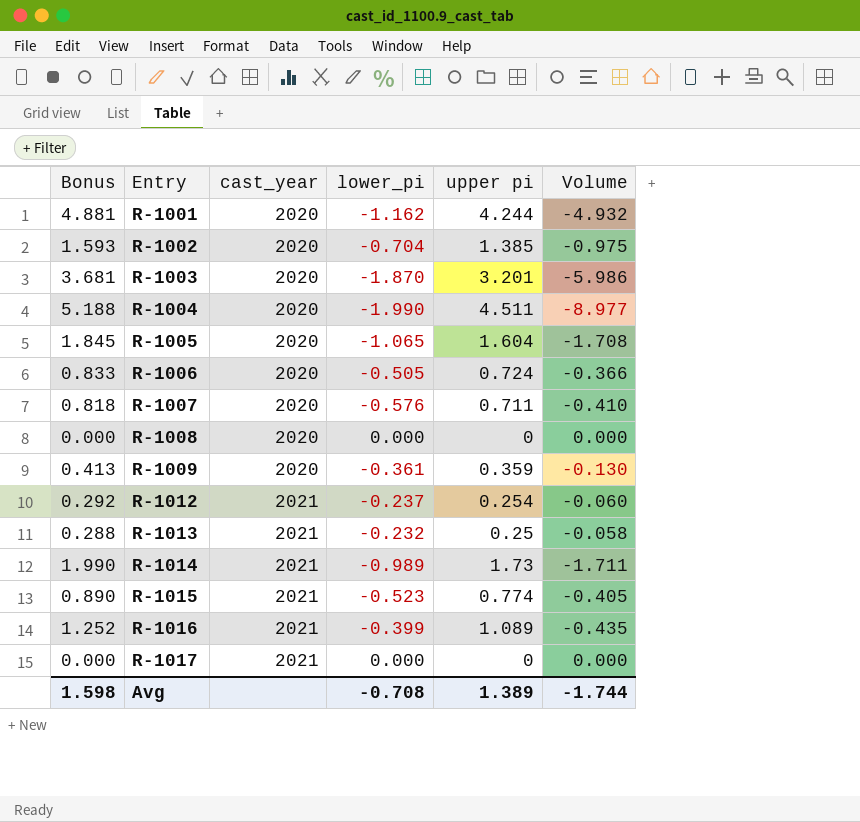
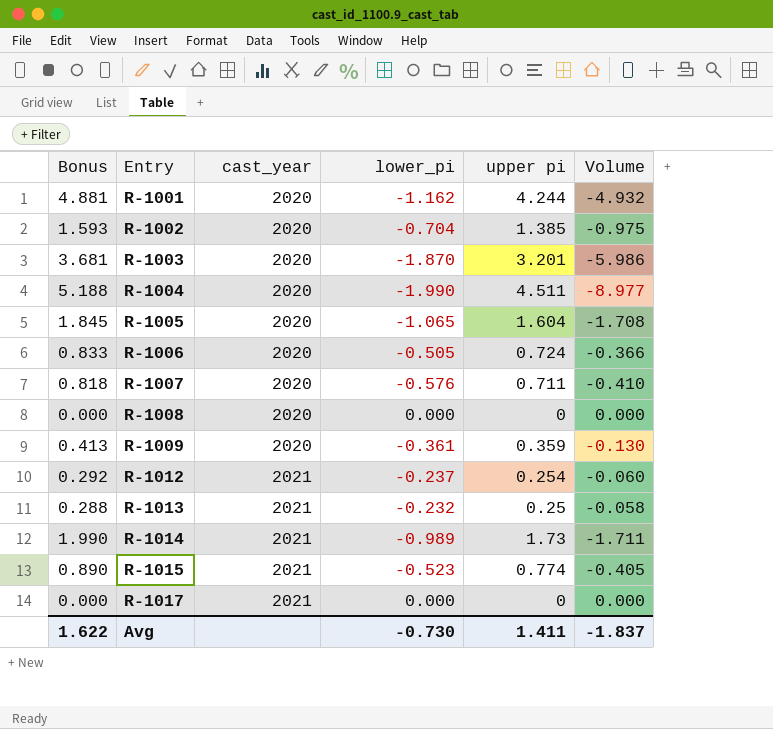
row R-1016: 1.252 | 2021 | -0.399 | 1.089 | -0.435 -> none
Avg | Bonus: 1.598 -> 1.622
Avg | lower_pi: -0.708 -> -0.730
Avg | upper pi: 1.389 -> 1.411
Avg | Volume: -1.744 -> -1.837

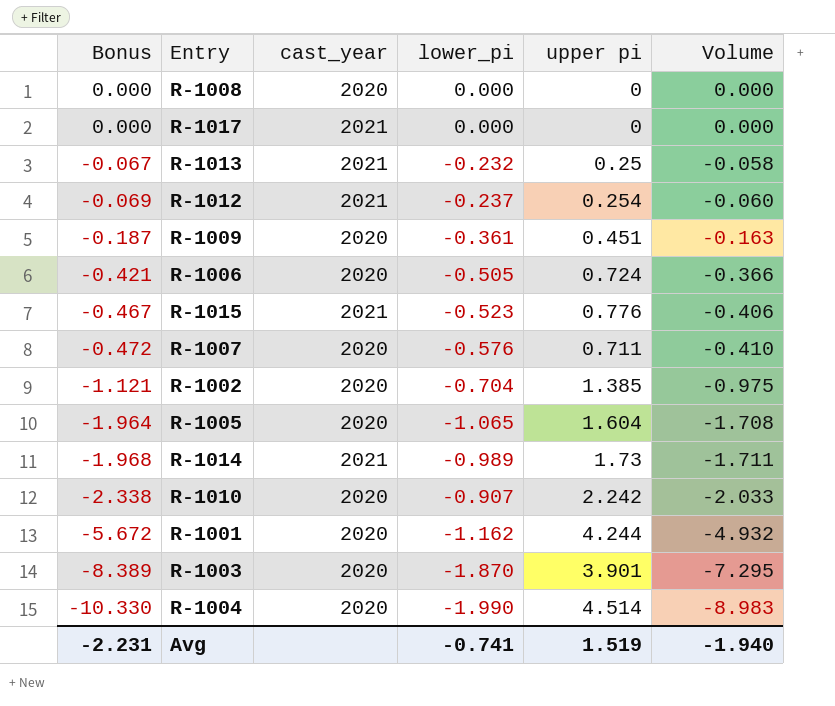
row order: Entry ascending -> Bonus descending
column Bonus | formula: [upper pi] * 1.15 -> [Volume] * 1.15
R-1009 | upper pi: 0.359 -> 0.451
R-1009 | Volume: -0.130 -> -0.163
R-1015 | upper pi: 0.774 -> 0.776
R-1015 | Volume: -0.405 -> -0.406
row R-1010: none -> -2.338 | 2020 | -0.907 | 2.242 | -2.033
R-1003 | upper pi: 3.201 -> 3.901
R-1003 | Volume: -5.986 -> -7.295
R-1004 | upper pi: 4.511 -> 4.514
R-1004 | Volume: -8.977 -> -8.983
Avg | Bonus: 1.622 -> -2.231
Avg | lower_pi: -0.730 -> -0.741
Avg | upper pi: 1.411 -> 1.519
Avg | Volume: -1.837 -> -1.940

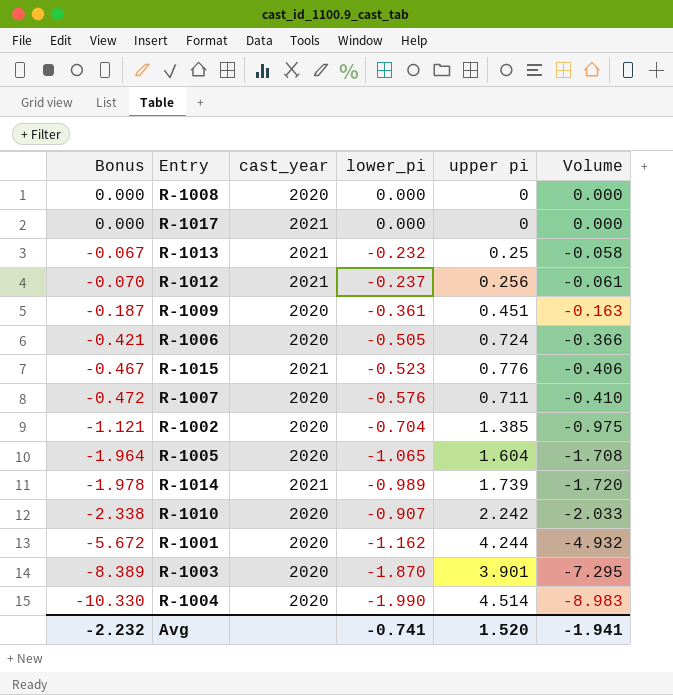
R-1012 | Bonus: -0.069 -> -0.070
R-1012 | upper pi: 0.254 -> 0.256
R-1012 | Volume: -0.060 -> -0.061
R-1014 | Bonus: -1.968 -> -1.978
R-1014 | upper pi: 1.73 -> 1.739
R-1014 | Volume: -1.711 -> -1.720
Avg | Bonus: -2.231 -> -2.232
Avg | upper pi: 1.519 -> 1.520
Avg | Volume: -1.940 -> -1.941

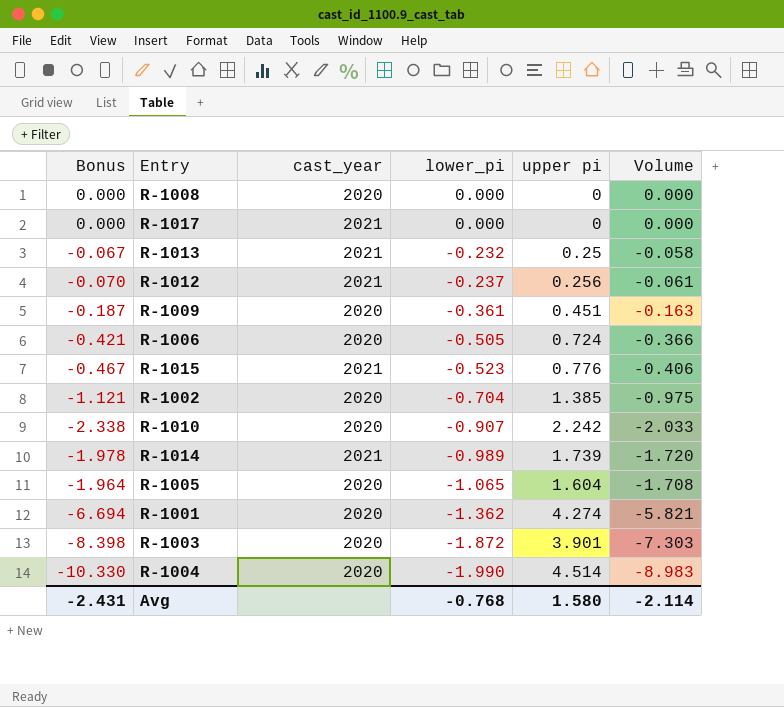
row order: Bonus descending -> lower_pi descending
row R-1007: -0.472 | 2020 | -0.576 | 0.711 | -0.410 -> none
R-1001 | Bonus: -5.672 -> -6.694
R-1001 | lower_pi: -1.162 -> -1.362
R-1001 | upper pi: 4.244 -> 4.274
R-1001 | Volume: -4.932 -> -5.821
R-1003 | Bonus: -8.389 -> -8.398
R-1003 | lower_pi: -1.870 -> -1.872
R-1003 | Volume: -7.295 -> -7.303
Avg | Bonus: -2.232 -> -2.431
Avg | lower_pi: -0.741 -> -0.768
Avg | upper pi: 1.520 -> 1.580
Avg | Volume: -1.941 -> -2.114

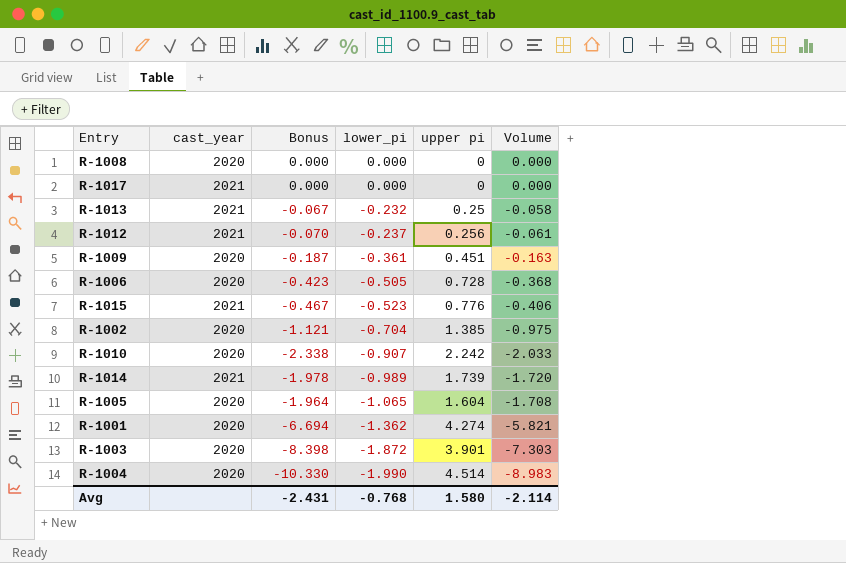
column Bonus | position: 1 -> 3
R-1006 | Bonus: -0.421 -> -0.423
R-1006 | upper pi: 0.724 -> 0.728
R-1006 | Volume: -0.366 -> -0.368

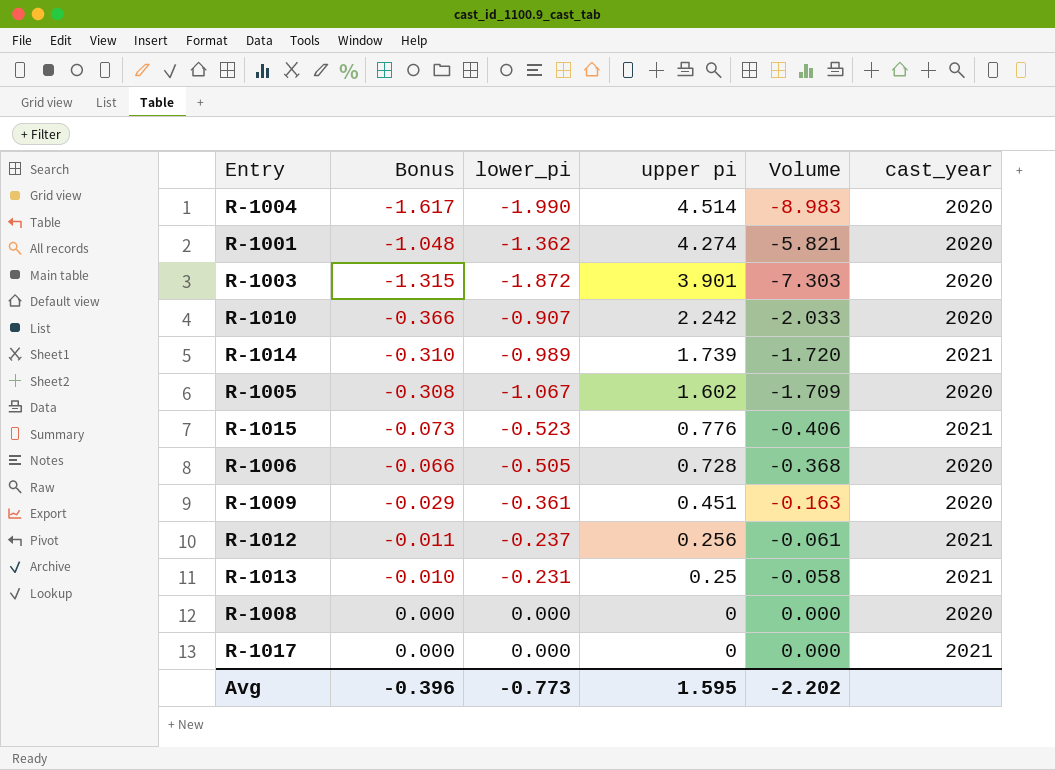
row order: lower_pi descending -> upper pi descending
column Bonus | formula: [Volume] * 1.15 -> [Volume] * 0.18
column cast_year | position: 2 -> 6
row R-1002: 2020 | -1.121 | -0.704 | 1.385 | -0.975 -> none
R-1005 | lower_pi: -1.065 -> -1.067
R-1005 | upper pi: 1.604 -> 1.602
R-1005 | Volume: -1.708 -> -1.709
R-1013 | lower_pi: -0.232 -> -0.231
Avg | Bonus: -2.431 -> -0.396
Avg | lower_pi: -0.768 -> -0.773
Avg | upper pi: 1.580 -> 1.595
Avg | Volume: -2.114 -> -2.202

